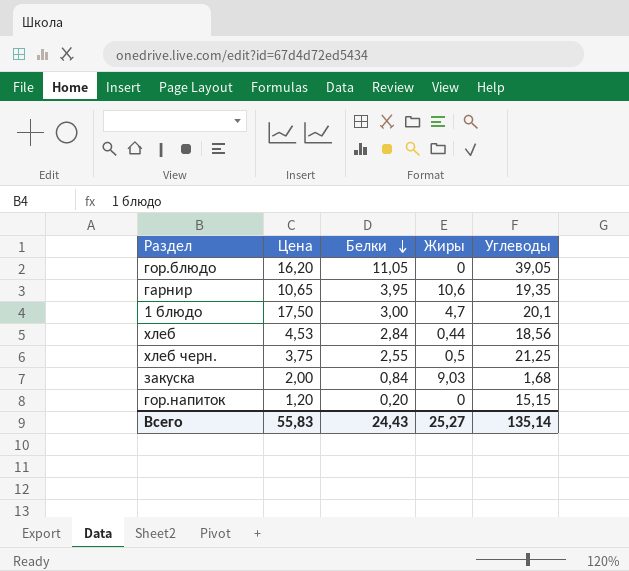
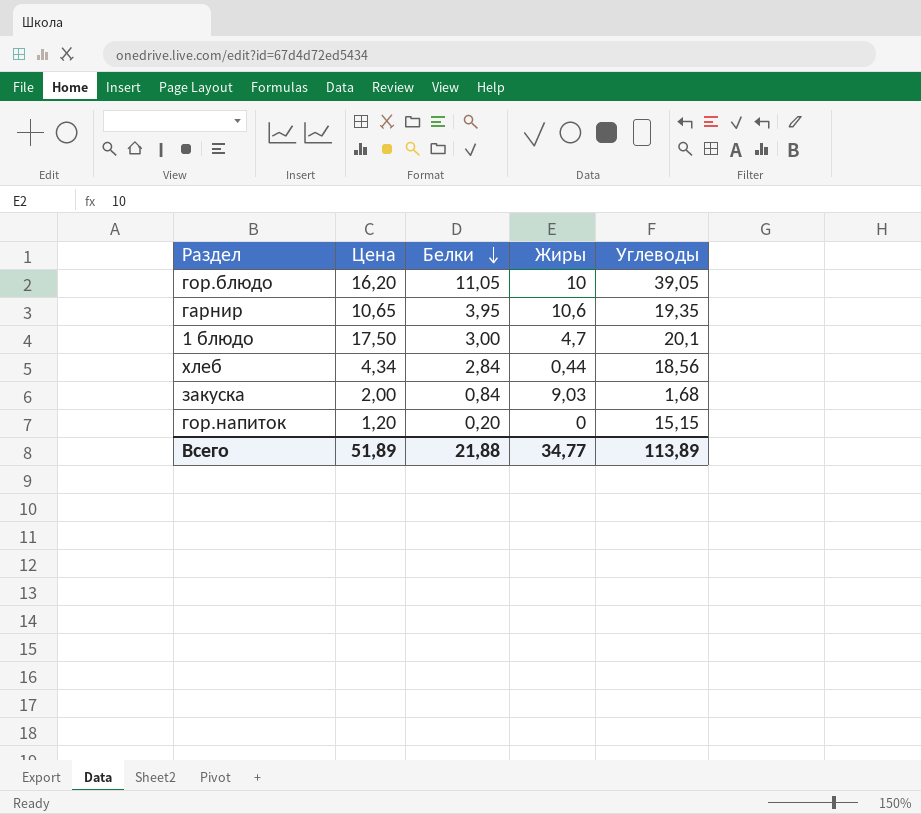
row хлеб черн.: 3,75 | 2,55 | 0,5 | 21,25 -> none
гор.блюдо | Жиры: 0 -> 10
хлеб | Цена: 4,53 -> 4,34
Всего | Цена: 55,83 -> 51,89
Всего | Белки: 24,43 -> 21,88
Всего | Жиры: 25,27 -> 34,77
Всего | Углеводы: 135,14 -> 113,89

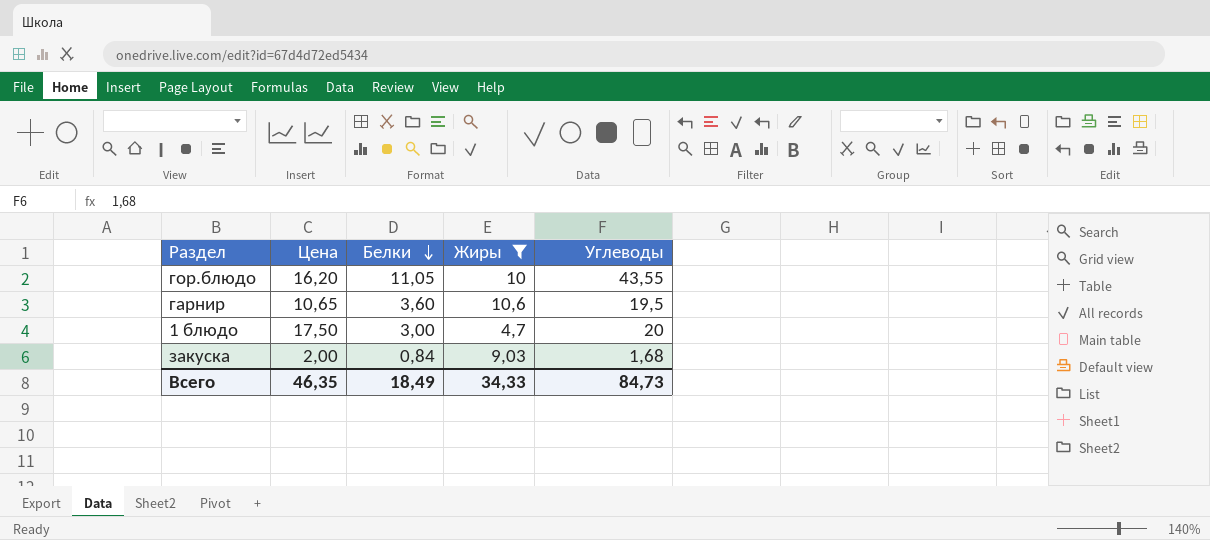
filter: none -> Жиры >= 4,7
гор.блюдо | Углеводы: 39,05 -> 43,55
гарнир | Белки: 3,95 -> 3,60
гарнир | Углеводы: 19,35 -> 19,5
1 блюдо | Углеводы: 20,1 -> 20
Всего | Цена: 51,89 -> 46,35
Всего | Белки: 21,88 -> 18,49
Всего | Жиры: 34,77 -> 34,33
Всего | Углеводы: 113,89 -> 84,73

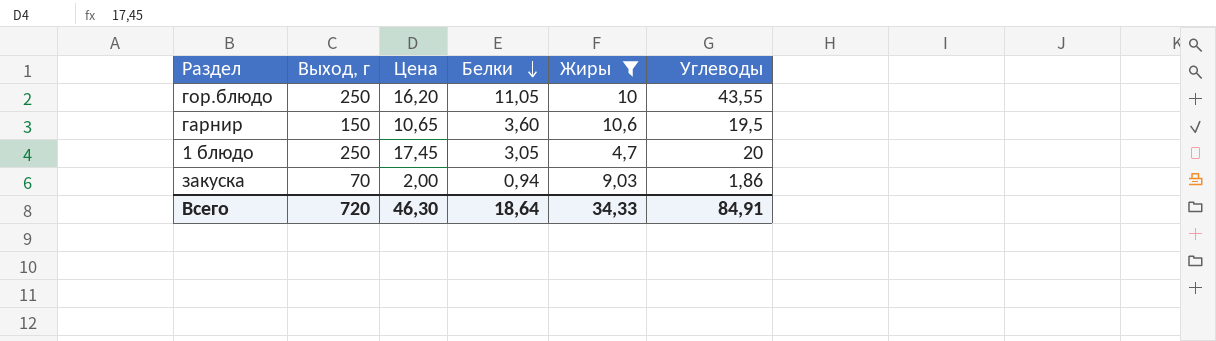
column Выход, г | position: none -> 2
1 блюдо | Цена: 17,50 -> 17,45
1 блюдо | Белки: 3,00 -> 3,05
закуска | Белки: 0,84 -> 0,94
закуска | Углеводы: 1,68 -> 1,86
Всего | Цена: 46,35 -> 46,30
Всего | Белки: 18,49 -> 18,64
Всего | Углеводы: 84,73 -> 84,91

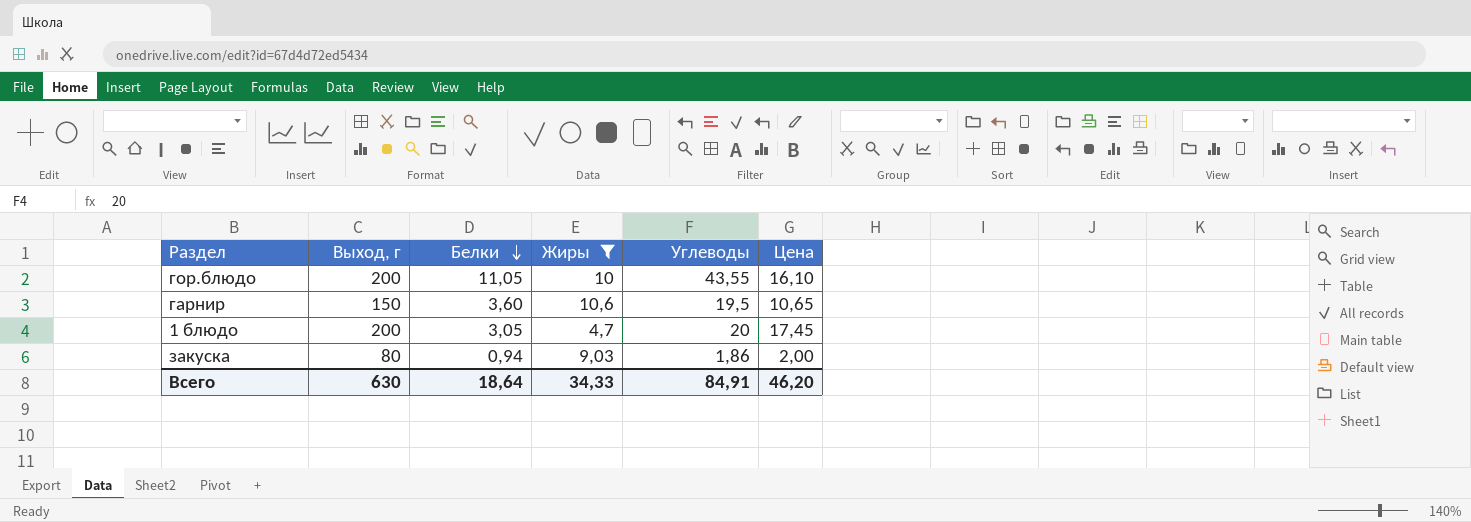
column Цена | position: 3 -> 6
гор.блюдо | Выход, г: 250 -> 200
гор.блюдо | Цена: 16,20 -> 16,10
1 блюдо | Выход, г: 250 -> 200
закуска | Выход, г: 70 -> 80
Всего | Выход, г: 720 -> 630
Всего | Цена: 46,30 -> 46,20

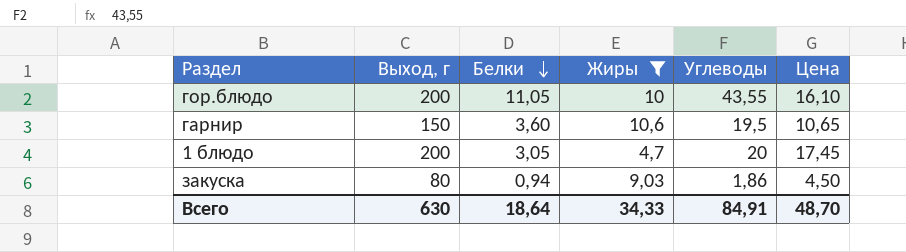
закуска | Цена: 2,00 -> 4,50
Всего | Цена: 46,20 -> 48,70

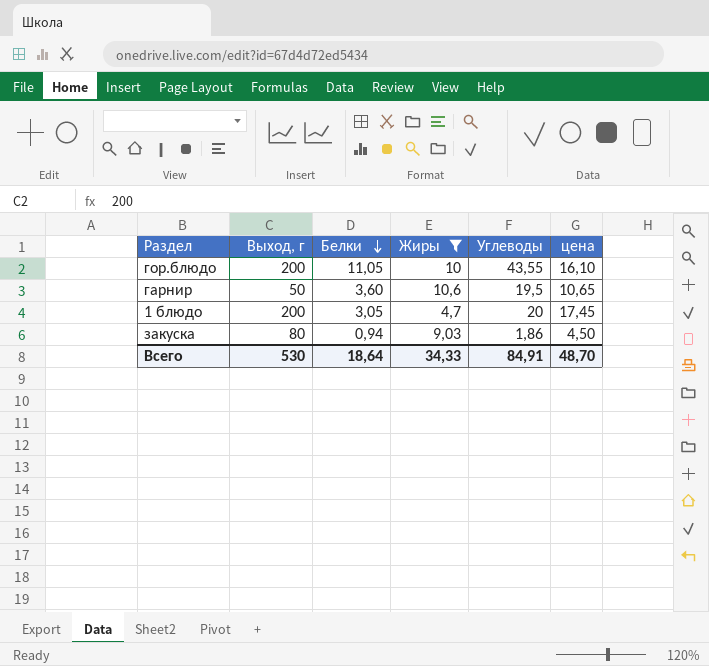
column name: Цена -> цена
гарнир | Выход, г: 150 -> 50
Всего | Выход, г: 630 -> 530

